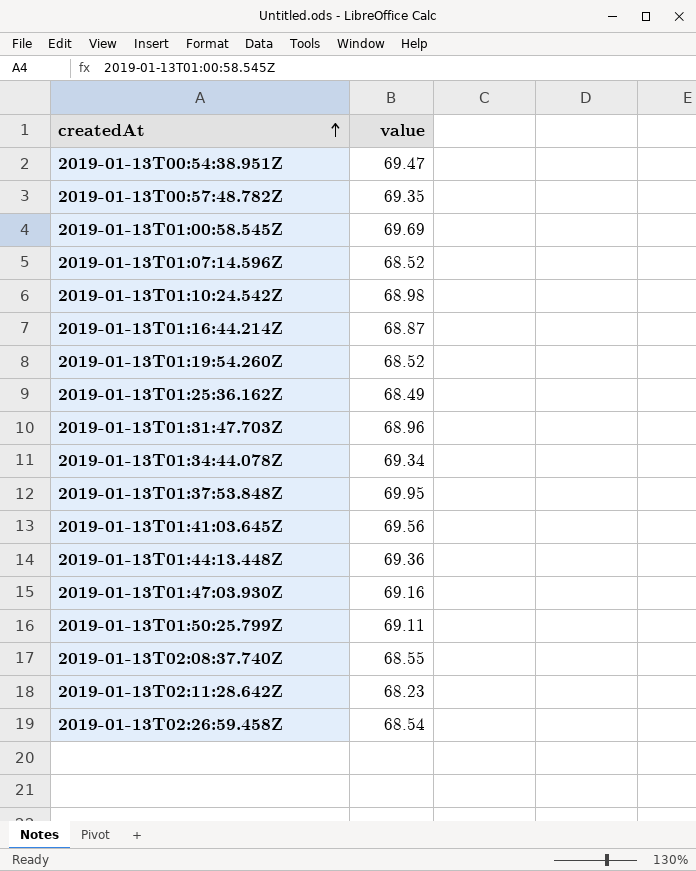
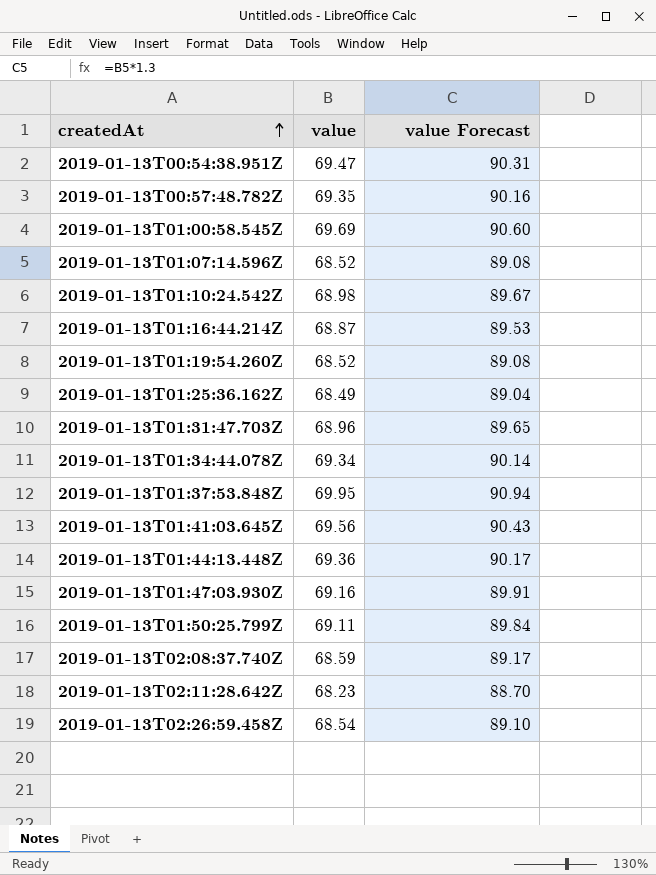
column value Forecast | formula: none -> [value] * 1.3
2019-01-13T02:08:37.740Z | value: 68.55 -> 68.59

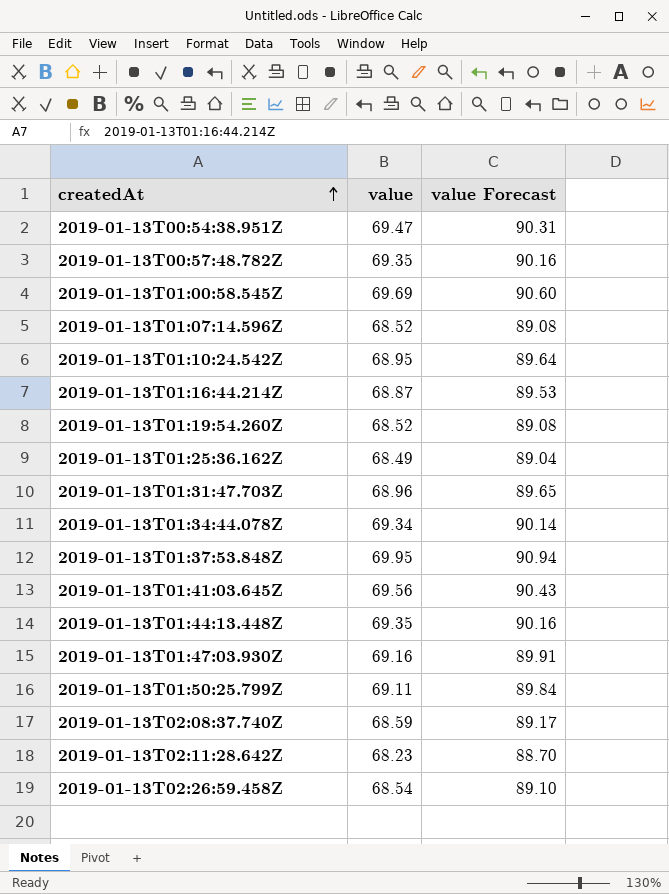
2019-01-13T01:10:24.542Z | value: 68.98 -> 68.95
2019-01-13T01:10:24.542Z | value Forecast: 89.67 -> 89.64
2019-01-13T01:44:13.448Z | value: 69.36 -> 69.35
2019-01-13T01:44:13.448Z | value Forecast: 90.17 -> 90.16

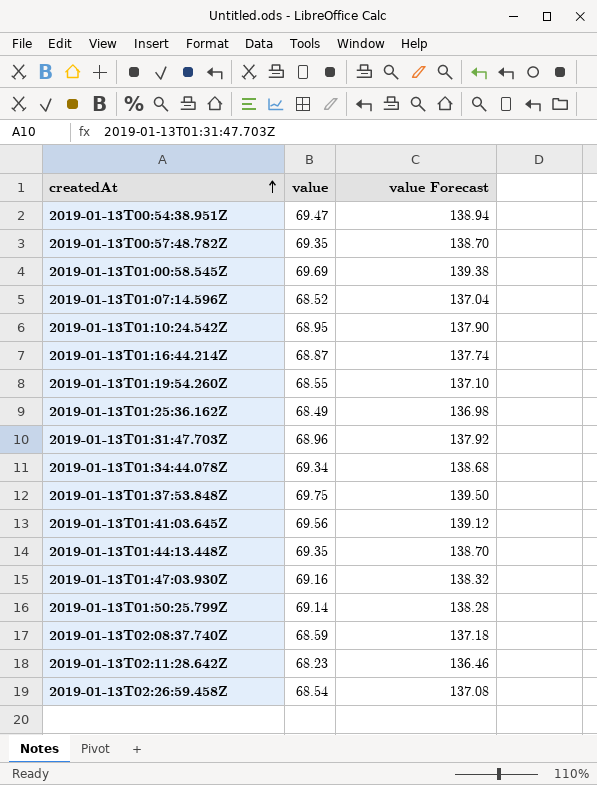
column value Forecast | formula: [value] * 1.3 -> [value] * 2
2019-01-13T01:19:54.260Z | value: 68.52 -> 68.55
2019-01-13T01:37:53.848Z | value: 69.95 -> 69.75
2019-01-13T01:50:25.799Z | value: 69.11 -> 69.14

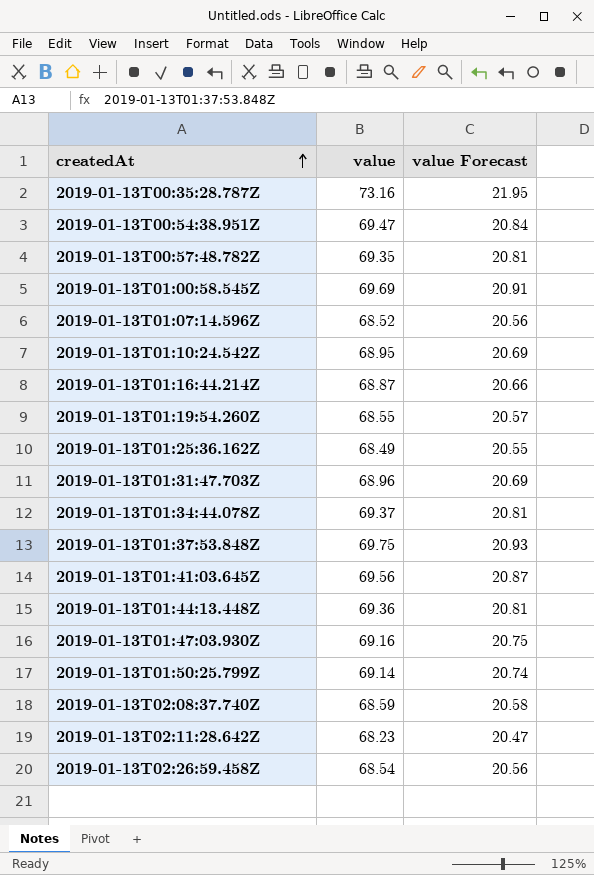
column value Forecast | formula: [value] * 2 -> [value] * 0.3
row 2019-01-13T00:35:28.787Z: none -> 73.16 | 21.95
2019-01-13T01:34:44.078Z | value: 69.34 -> 69.37
2019-01-13T01:44:13.448Z | value: 69.35 -> 69.36

